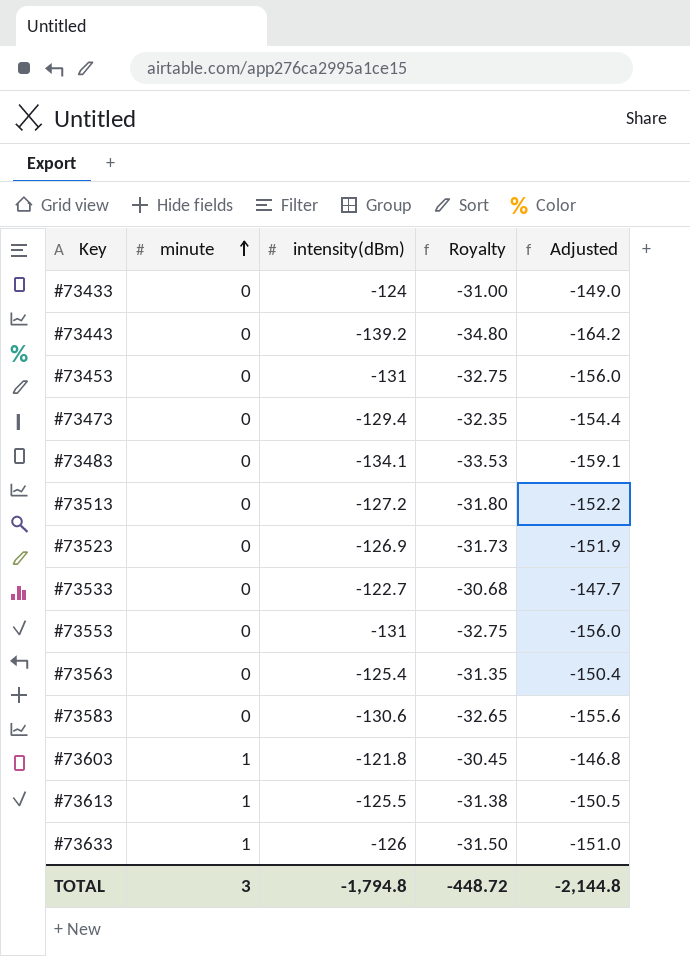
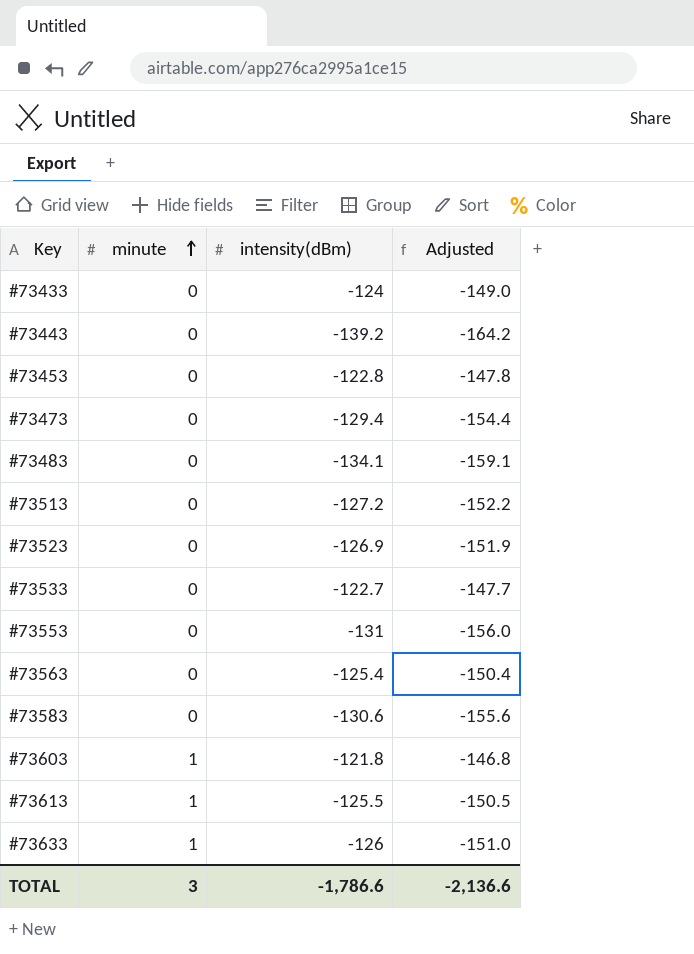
column Royalty | formula: [intensity(dBm)] * 0.25 -> none
#73453 | intensity(dBm): -131 -> -122.8
#73453 | Adjusted: -156.0 -> -147.8
TOTAL | intensity(dBm): -1,794.8 -> -1,786.6
TOTAL | Adjusted: -2,144.8 -> -2,136.6

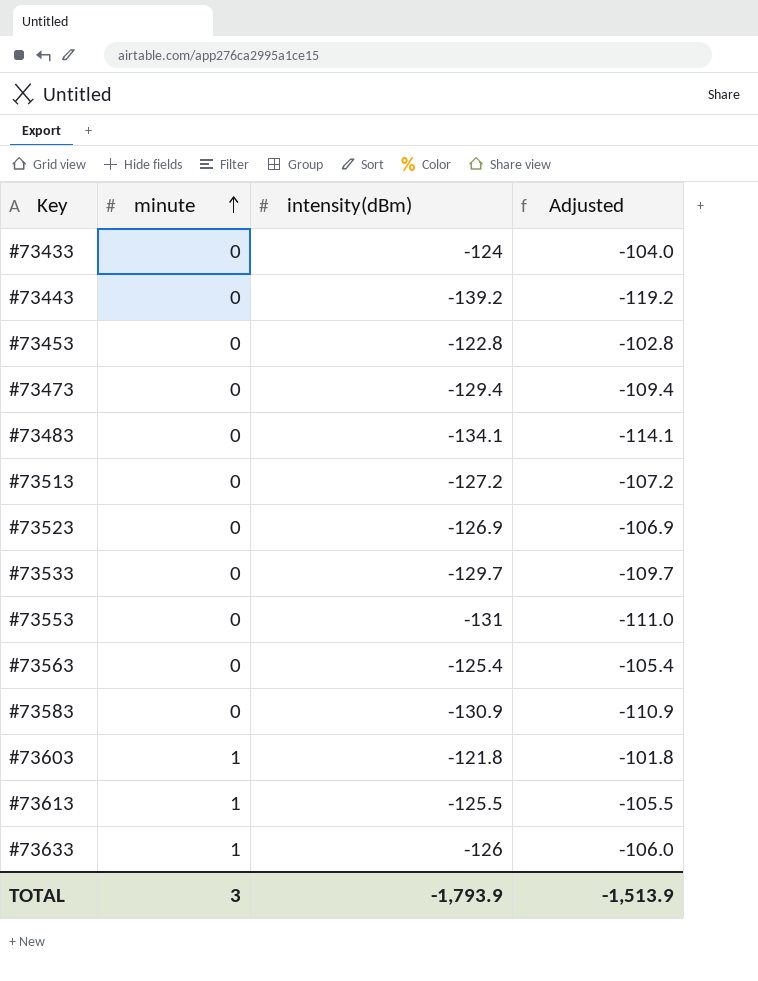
column Adjusted | formula: [intensity(dBm)] - 25 -> [intensity(dBm)] + 20
#73533 | intensity(dBm): -122.7 -> -129.7
#73583 | intensity(dBm): -130.6 -> -130.9
TOTAL | intensity(dBm): -1,786.6 -> -1,793.9
TOTAL | Adjusted: -2,136.6 -> -1,513.9

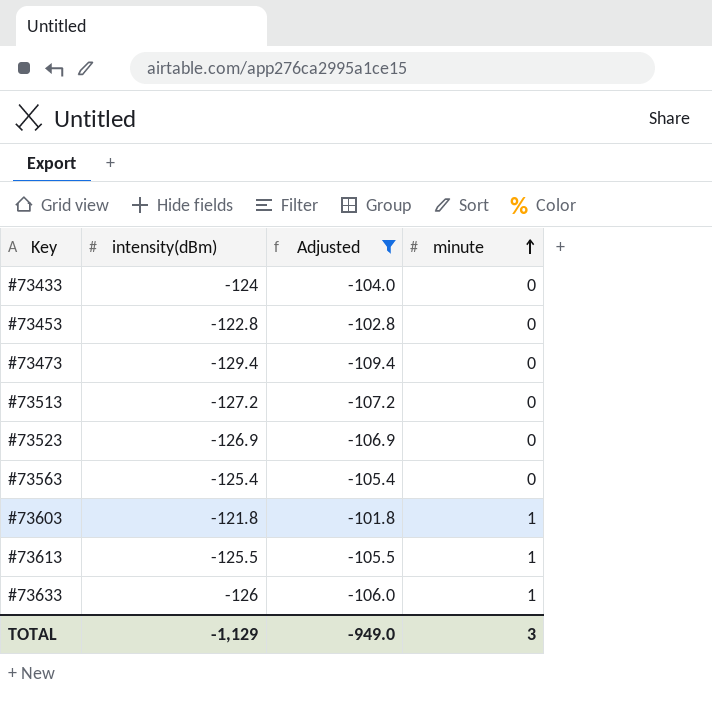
filter: none -> Adjusted >= -109.4
column minute | position: 2 -> 4
TOTAL | intensity(dBm): -1,793.9 -> -1,129
TOTAL | Adjusted: -1,513.9 -> -949.0

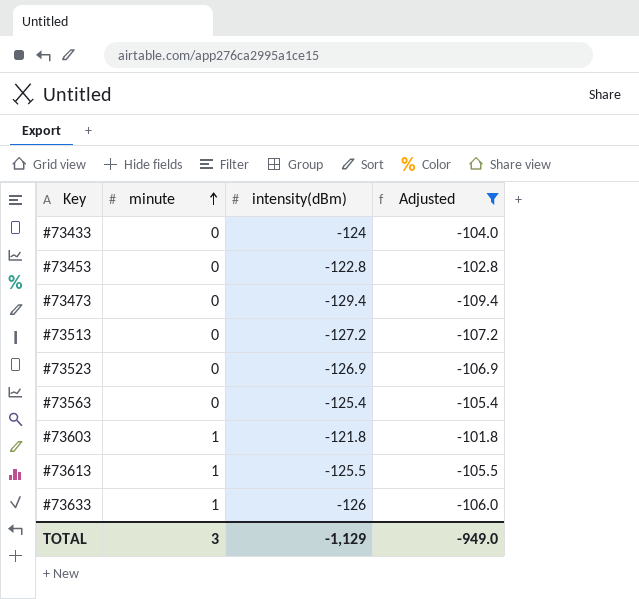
column minute | position: 4 -> 2

